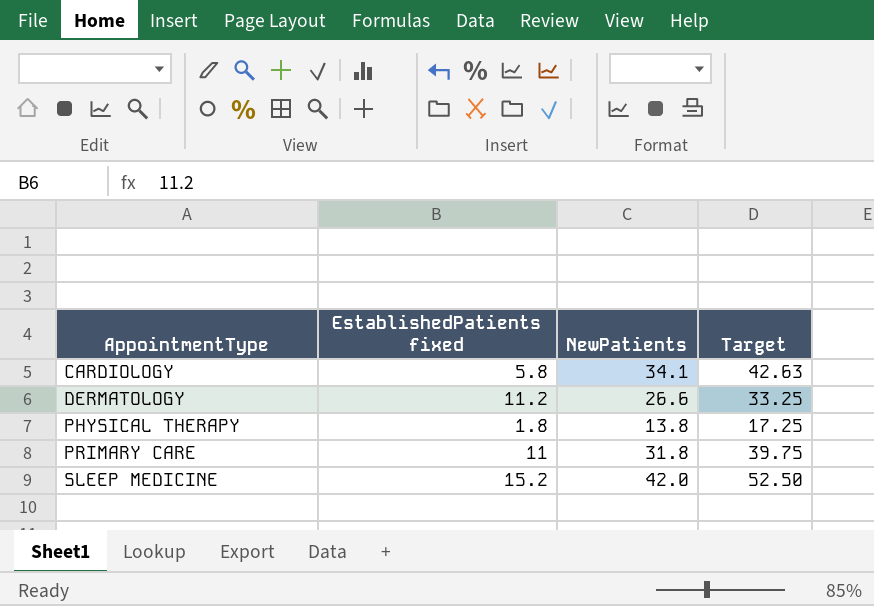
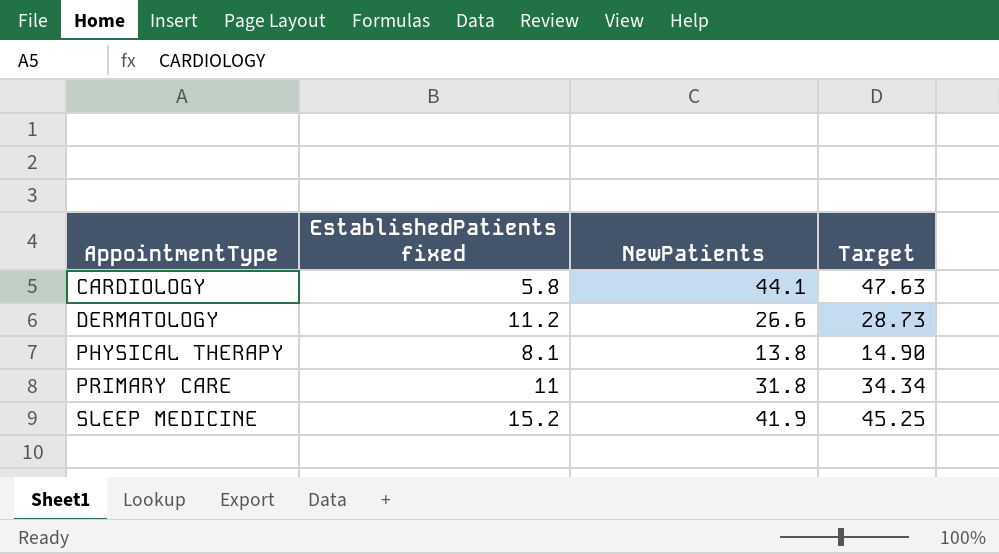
column Target | formula: [NewPatients] * 1.25 -> [NewPatients] * 1.08
CARDIOLOGY | NewPatients: 34.1 -> 44.1
PHYSICAL THERAPY | EstablishedPatients fixed: 1.8 -> 8.1
SLEEP MEDICINE | NewPatients: 42.0 -> 41.9

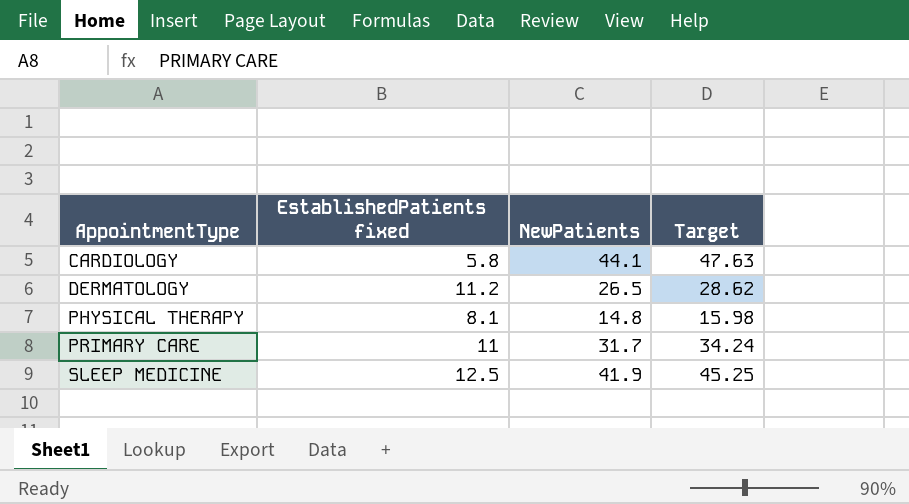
DERMATOLOGY | NewPatients: 26.6 -> 26.5
DERMATOLOGY | Target: 28.73 -> 28.62
PHYSICAL THERAPY | NewPatients: 13.8 -> 14.8
PHYSICAL THERAPY | Target: 14.90 -> 15.98
PRIMARY CARE | NewPatients: 31.8 -> 31.7
PRIMARY CARE | Target: 34.34 -> 34.24
SLEEP MEDICINE | EstablishedPatients fixed: 15.2 -> 12.5

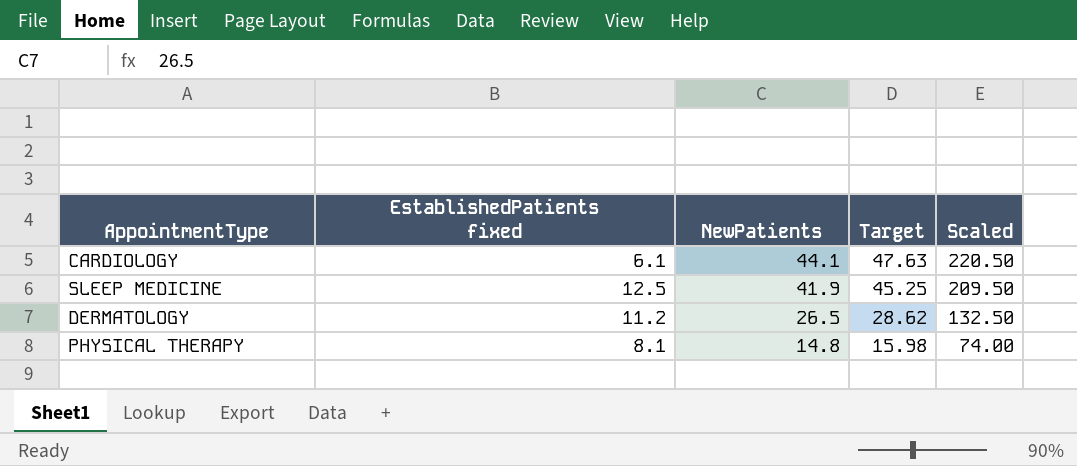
row order: AppointmentType ascending -> NewPatients descending
column Scaled | formula: none -> [NewPatients] * 5
row PRIMARY CARE: 11 | 31.7 | 34.24 -> none
CARDIOLOGY | EstablishedPatients fixed: 5.8 -> 6.1

